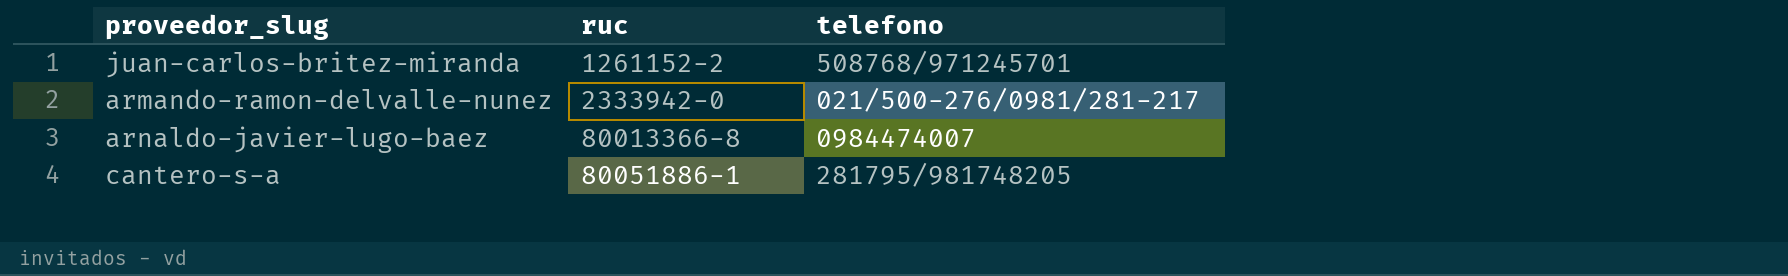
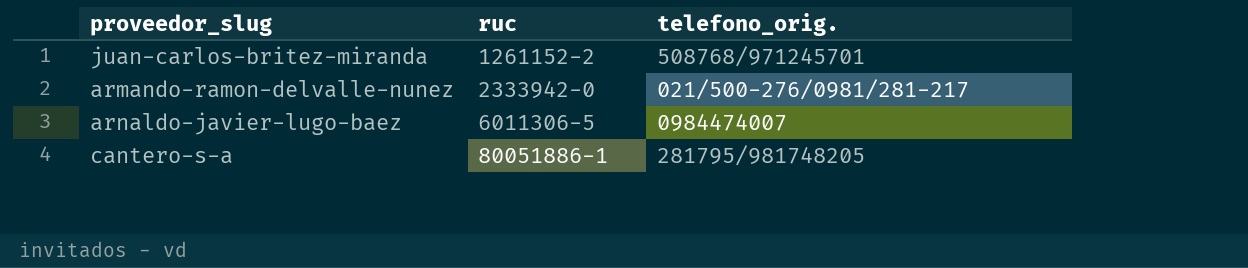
column name: telefono -> telefono_orig.
arnaldo-javier-lugo-baez | ruc: 80013366-8 -> 6011306-5

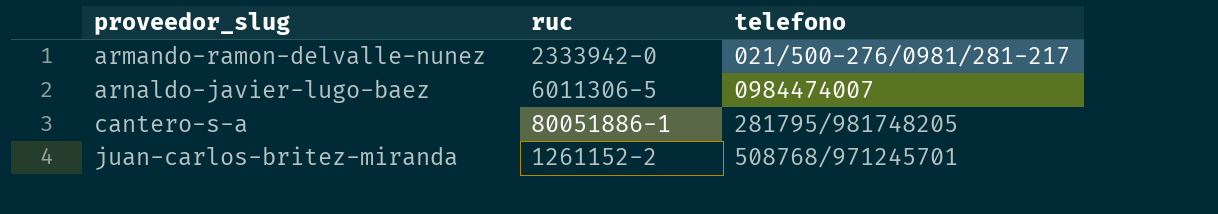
row order: ruc ascending -> proveedor_slug ascending
column name: telefono_orig. -> telefono

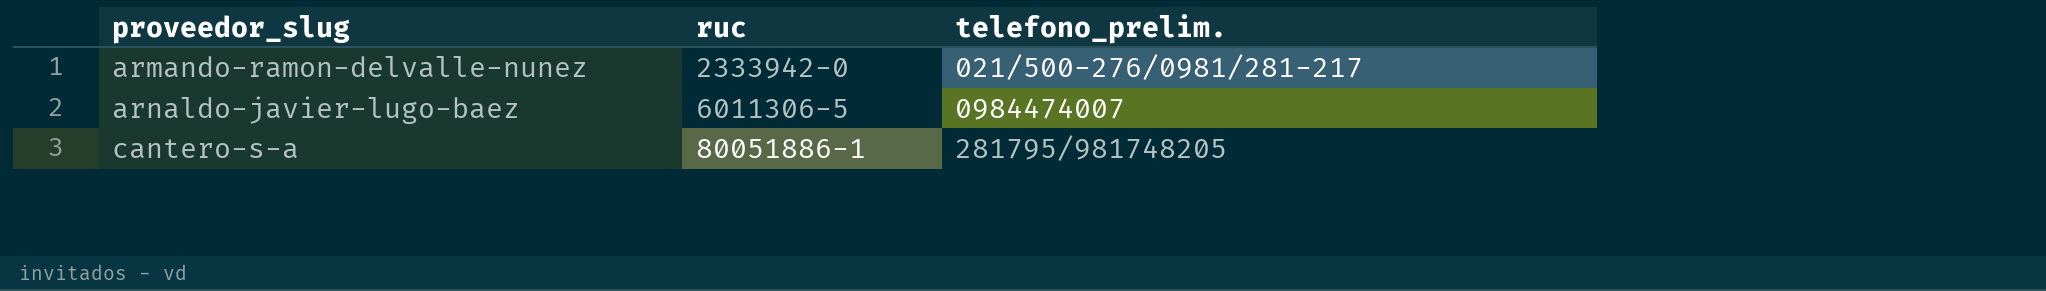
column name: telefono -> telefono_prelim.
row juan-carlos-britez-miranda: 1261152-2 | 508768/971245701 -> none

